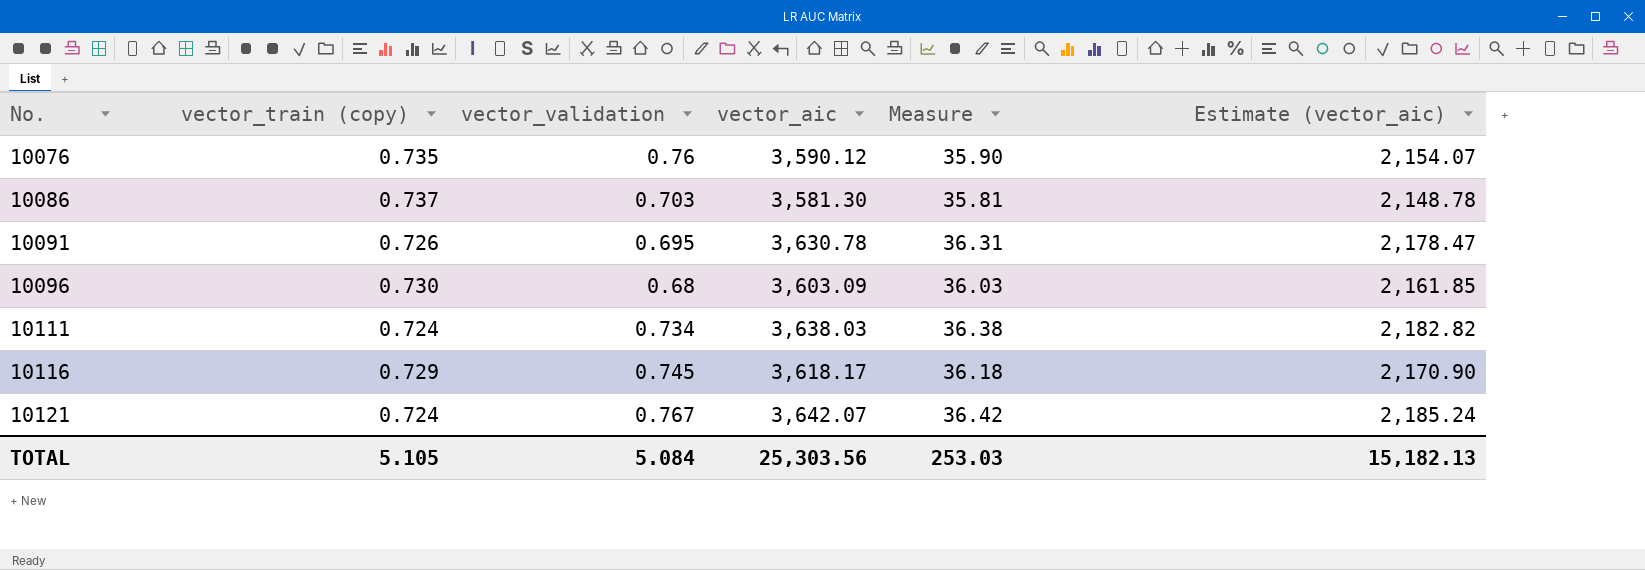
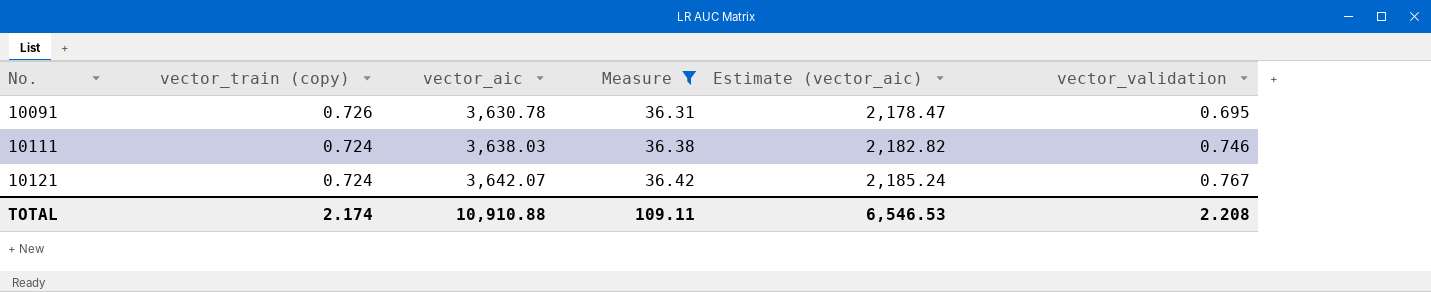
filter: none -> Measure >= 36.31
column vector_validation | position: 3 -> 6
10111 | vector_validation: 0.734 -> 0.746
TOTAL | vector_train (copy): 5.105 -> 2.174
TOTAL | vector_aic: 25,303.56 -> 10,910.88
TOTAL | Measure: 253.03 -> 109.11
TOTAL | Estimate (vector_aic): 15,182.13 -> 6,546.53
TOTAL | vector_validation: 5.084 -> 2.208

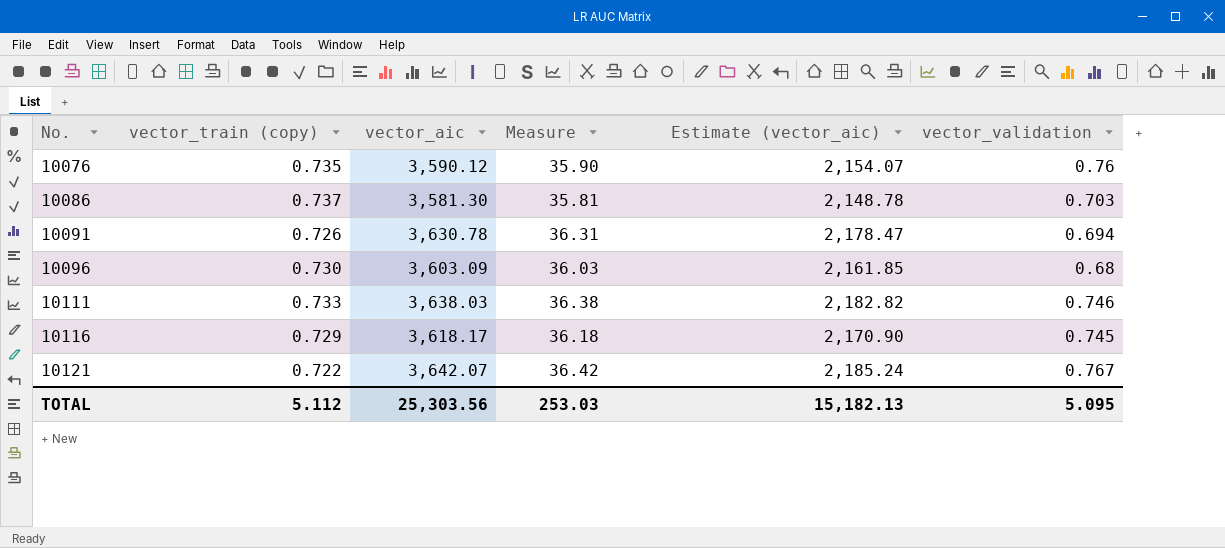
filter: Measure >= 36.31 -> none
10091 | vector_validation: 0.695 -> 0.694
10111 | vector_train (copy): 0.724 -> 0.733
10121 | vector_train (copy): 0.724 -> 0.722
TOTAL | vector_train (copy): 2.174 -> 5.112
TOTAL | vector_aic: 10,910.88 -> 25,303.56
TOTAL | Measure: 109.11 -> 253.03
TOTAL | Estimate (vector_aic): 6,546.53 -> 15,182.13
TOTAL | vector_validation: 2.208 -> 5.095

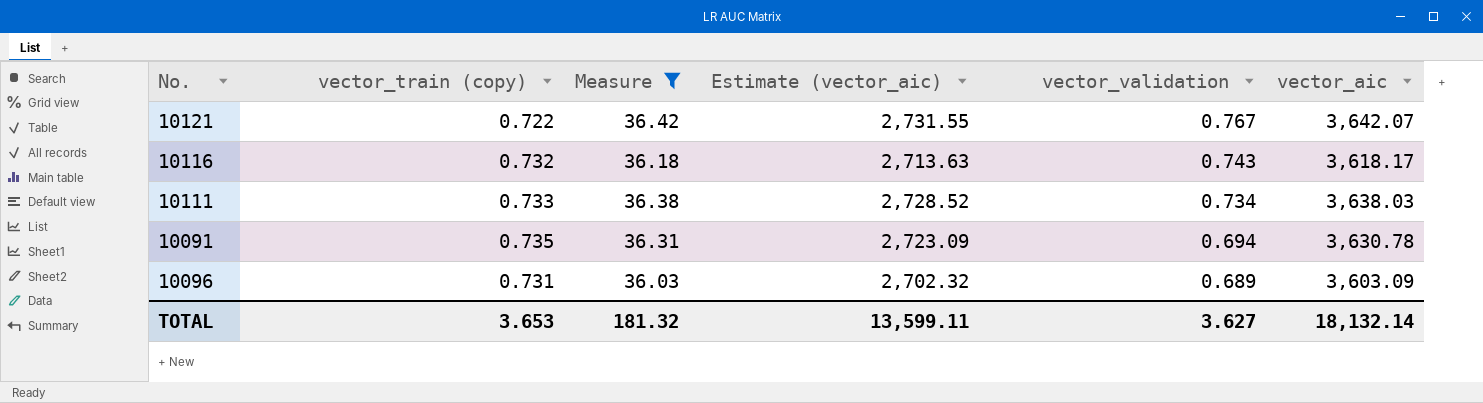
filter: none -> Measure >= 36.03
row order: No. ascending -> vector_validation descending
column Estimate (vector_aic) | formula: [vector_aic] * 0.6 -> [vector_aic] * 0.75
column vector_aic | position: 3 -> 6
10116 | vector_train (copy): 0.729 -> 0.732
10116 | vector_validation: 0.745 -> 0.743
10111 | vector_validation: 0.746 -> 0.734
10091 | vector_train (copy): 0.726 -> 0.735
10096 | vector_train (copy): 0.730 -> 0.731
10096 | vector_validation: 0.68 -> 0.689
TOTAL | vector_train (copy): 5.112 -> 3.653
TOTAL | Measure: 253.03 -> 181.32
TOTAL | Estimate (vector_aic): 15,182.13 -> 13,599.11
TOTAL | vector_validation: 5.095 -> 3.627
TOTAL | vector_aic: 25,303.56 -> 18,132.14

